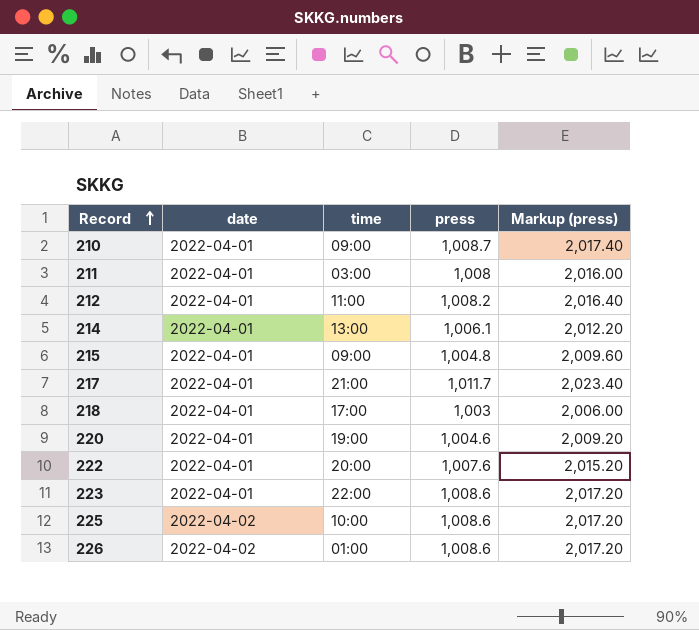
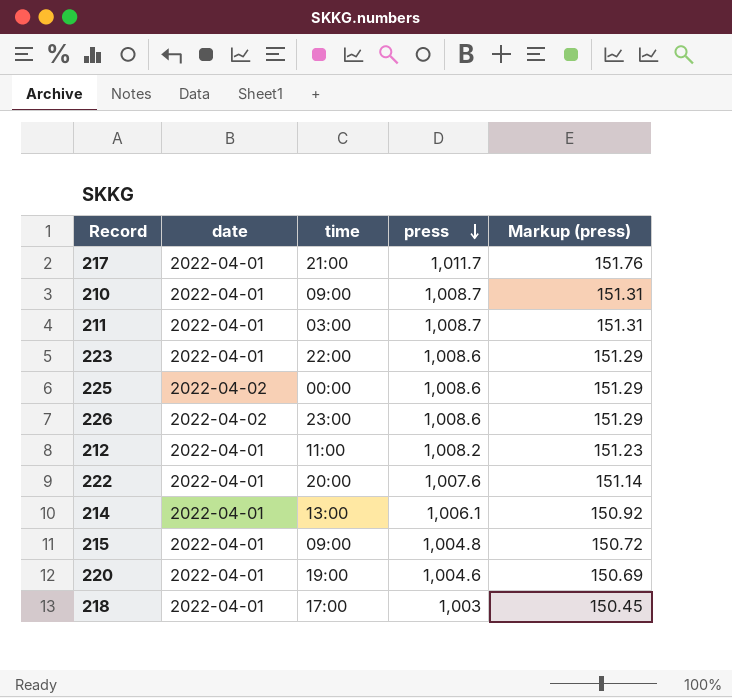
row order: Record ascending -> press descending
column Markup (press) | formula: [press] * 2 -> [press] * 0.15
211 | press: 1,008 -> 1,008.7
225 | time: 10:00 -> 00:00
226 | time: 01:00 -> 23:00

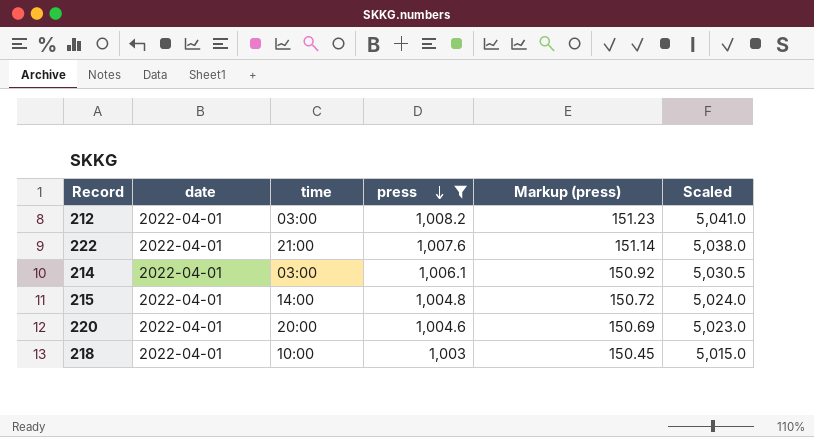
filter: none -> press <= 1,008.2
column Scaled | formula: none -> [press] * 5
212 | time: 11:00 -> 03:00
222 | time: 20:00 -> 21:00
214 | time: 13:00 -> 03:00
215 | time: 09:00 -> 14:00
220 | time: 19:00 -> 20:00
218 | time: 17:00 -> 10:00

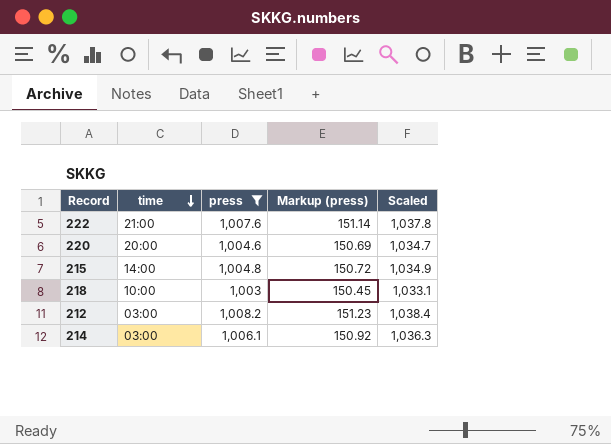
row order: press descending -> time descending
column date | position: 2 -> none
column Scaled | formula: [press] * 5 -> [press] * 1.03

